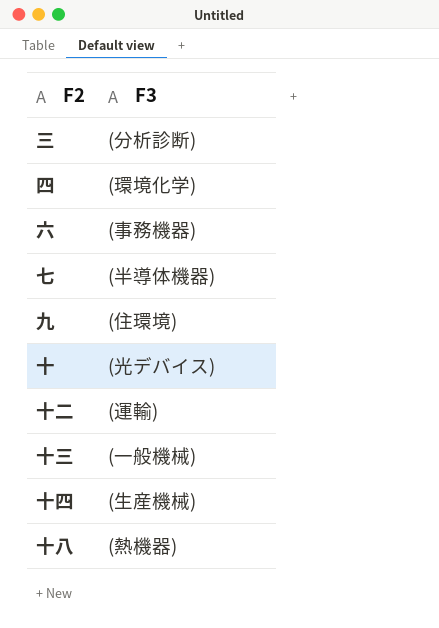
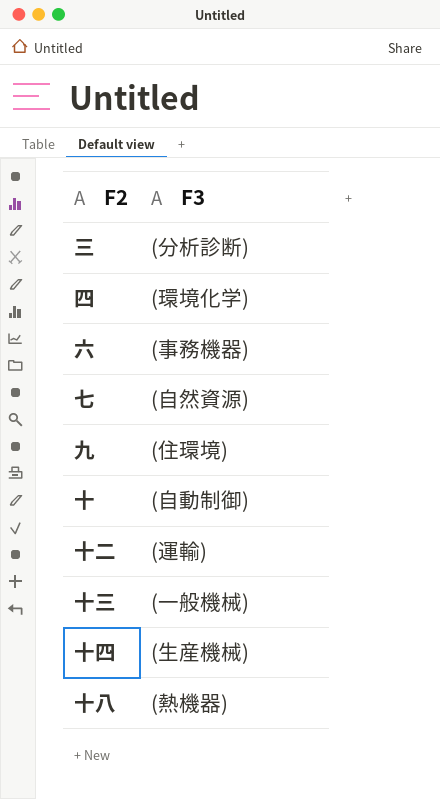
七 | F3: (半導体機器) -> (自然資源)
十 | F3: (光デバイス) -> (自動制御)

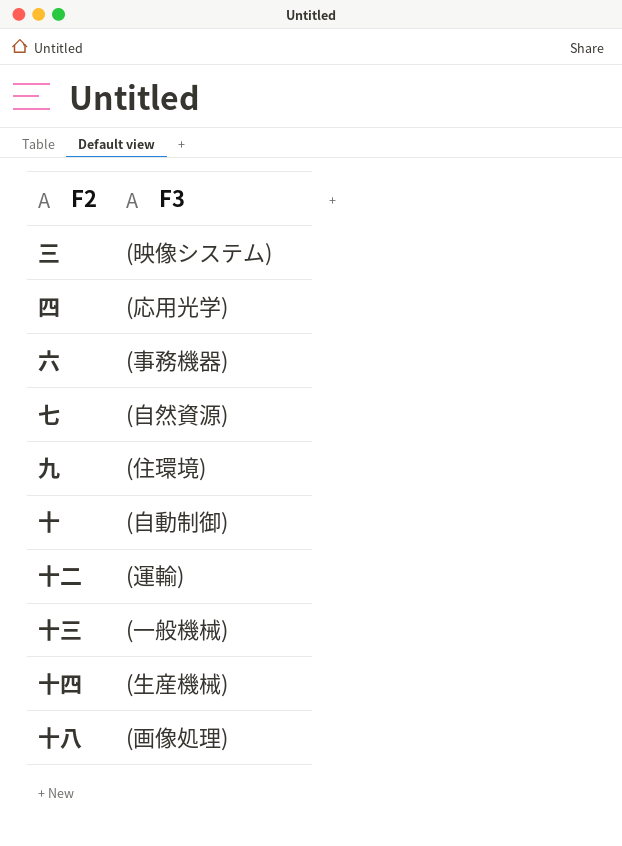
三 | F3: (分析診断) -> (映像システム)
四 | F3: (環境化学) -> (応用光学)
十八 | F3: (熱機器) -> (画像処理)

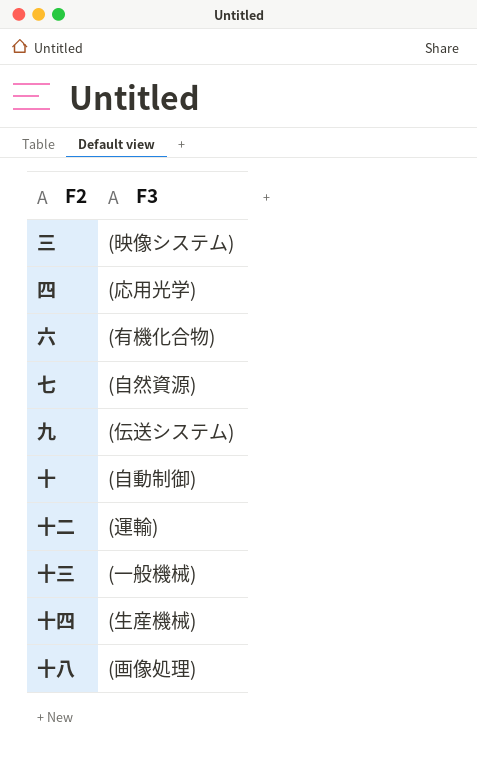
六 | F3: (事務機器) -> (有機化合物)
九 | F3: (住環境) -> (伝送システム)

